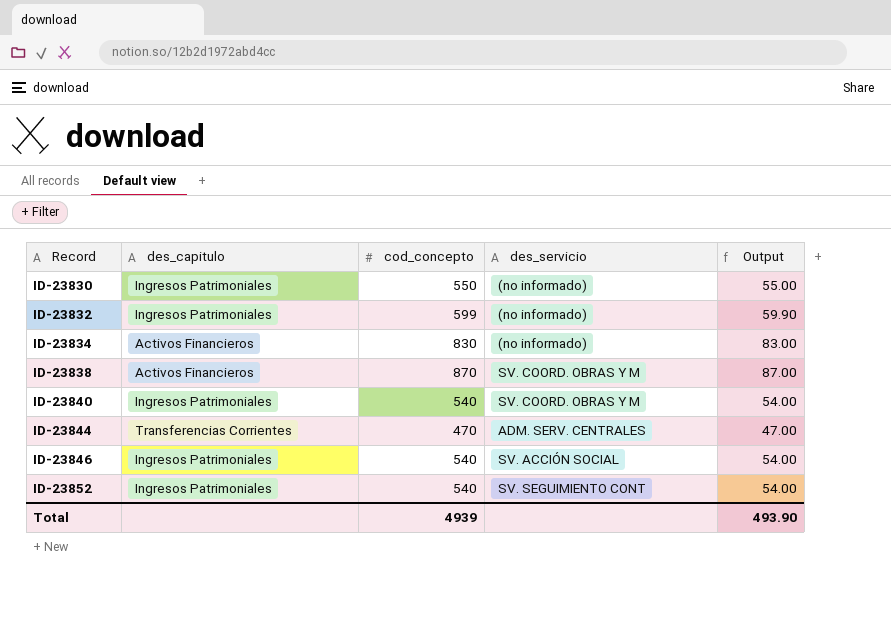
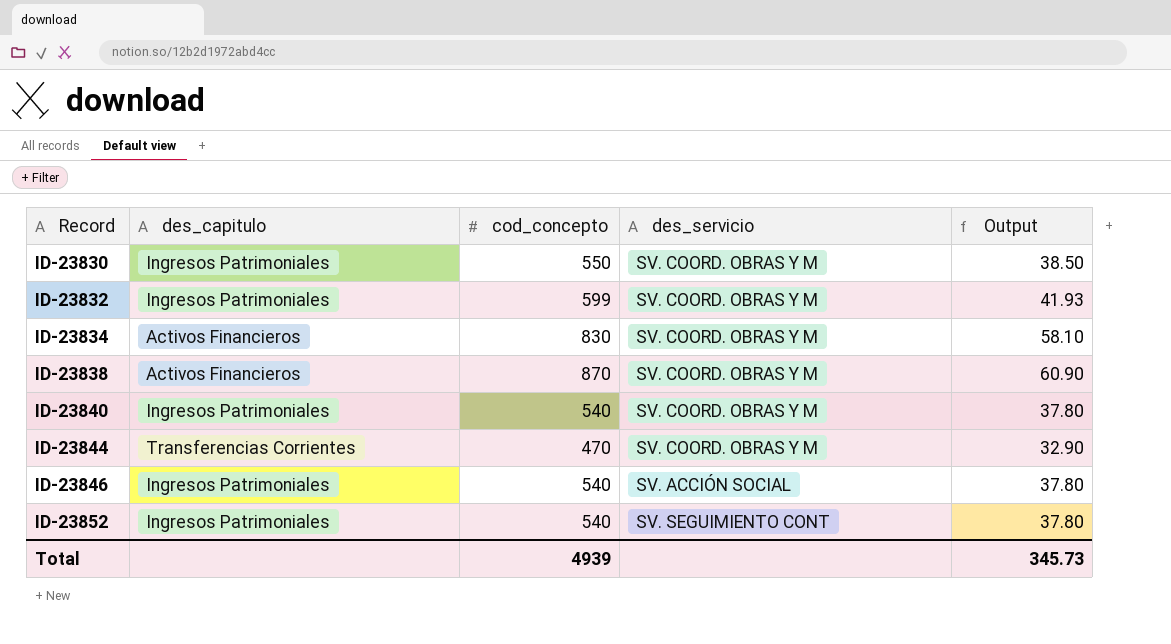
column Output | formula: [cod_concepto] * 0.1 -> [cod_concepto] * 0.07
ID-23830 | des_servicio: (no informado) -> SV. COORD. OBRAS Y M
ID-23832 | des_servicio: (no informado) -> SV. COORD. OBRAS Y M
ID-23834 | des_servicio: (no informado) -> SV. COORD. OBRAS Y M
ID-23844 | des_servicio: ADM. SERV. CENTRALES -> SV. COORD. OBRAS Y M
Total | Output: 493.90 -> 345.73

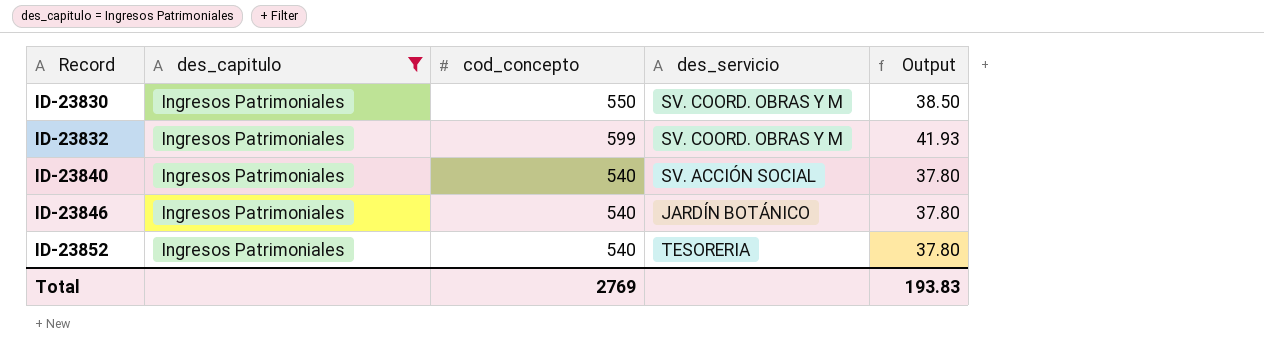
filter: none -> des_capitulo = Ingresos Patrimoniales
ID-23840 | des_servicio: SV. COORD. OBRAS Y M -> SV. ACCIÓN SOCIAL
ID-23846 | des_servicio: SV. ACCIÓN SOCIAL -> JARDÍN BOTÁNICO
ID-23852 | des_servicio: SV. SEGUIMIENTO CONT -> TESORERIA
Total | cod_concepto: 4939 -> 2769
Total | Output: 345.73 -> 193.83

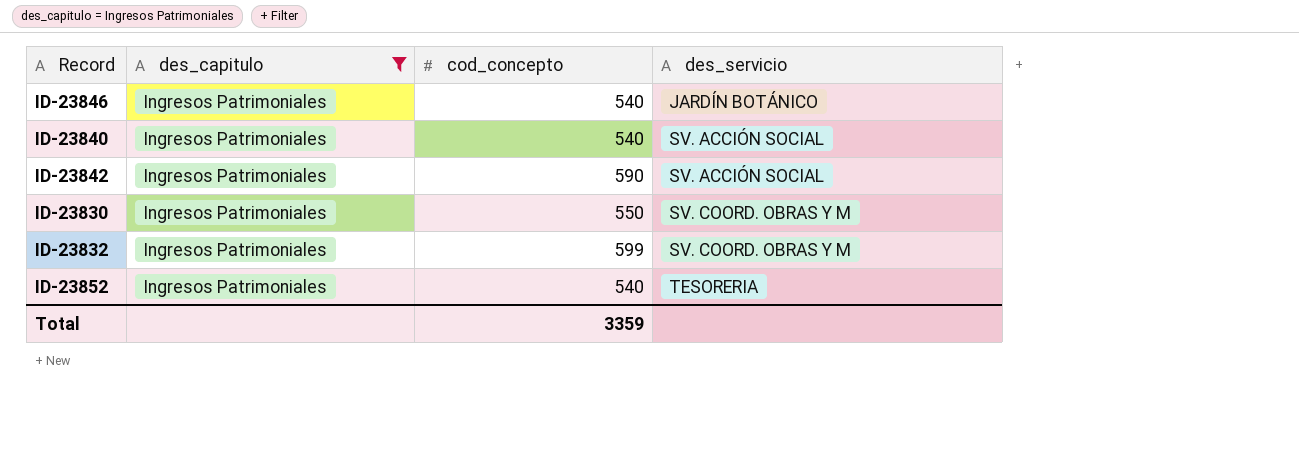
row order: Record ascending -> des_servicio ascending
column Output | formula: [cod_concepto] * 0.07 -> none
row ID-23842: none -> Ingresos Patrimoniales | 590 | SV. ACCIÓN SOCIAL
Total | cod_concepto: 2769 -> 3359

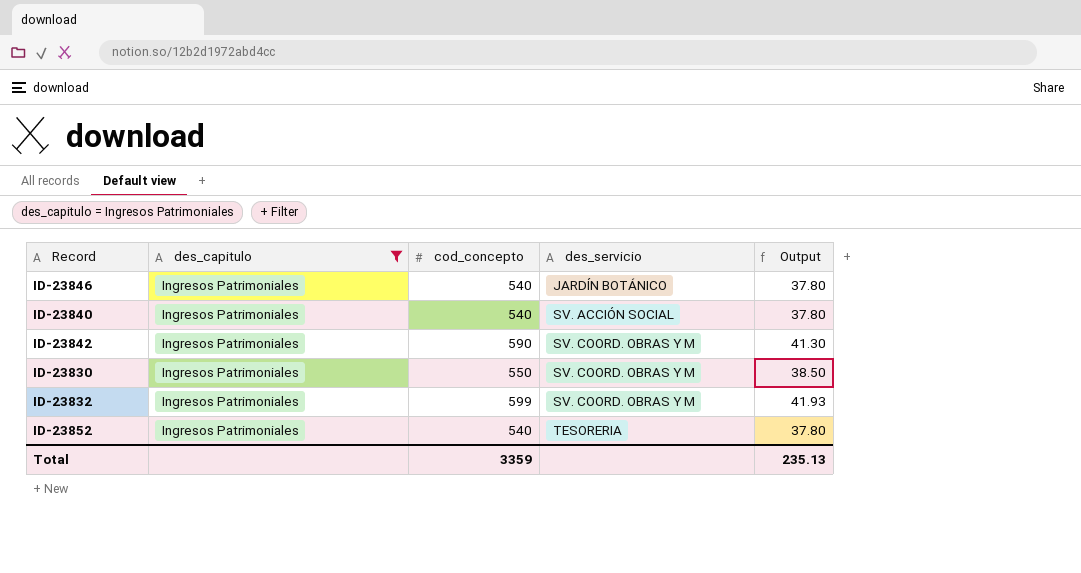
column Output | formula: none -> [cod_concepto] * 0.07
ID-23842 | des_servicio: SV. ACCIÓN SOCIAL -> SV. COORD. OBRAS Y M

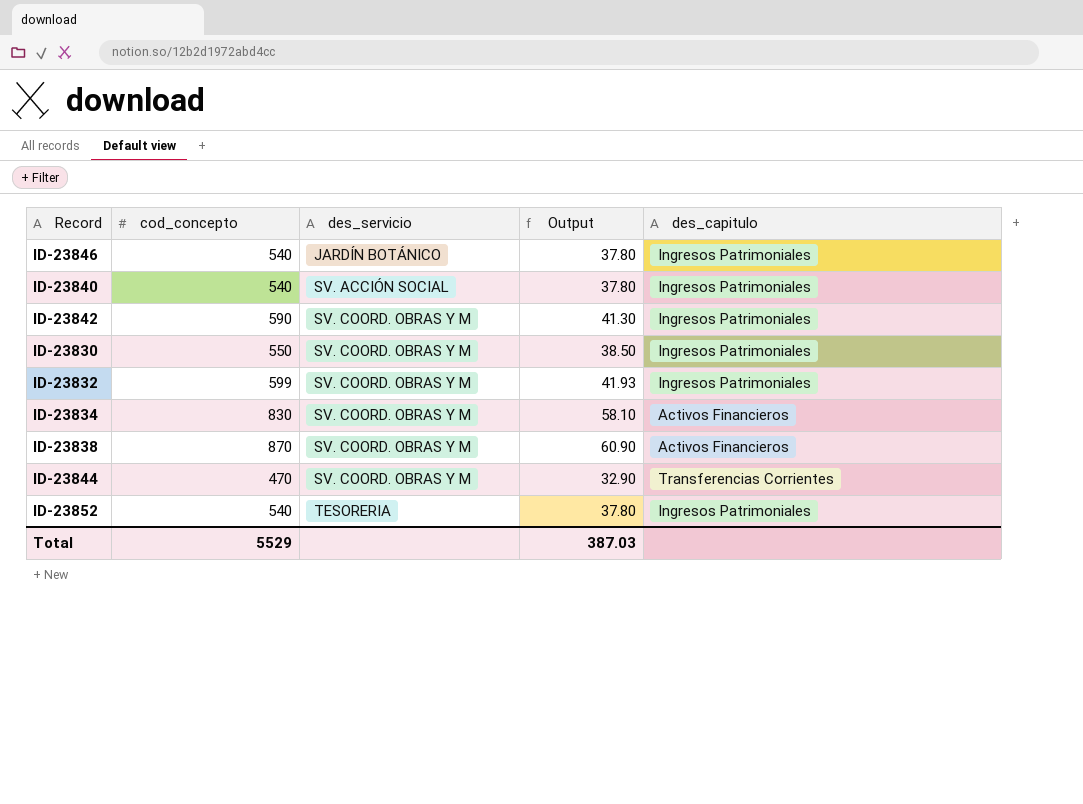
filter: des_capitulo = Ingresos Patrimoniales -> none
column des_capitulo | position: 2 -> 5
Total | cod_concepto: 3359 -> 5529
Total | Output: 235.13 -> 387.03

